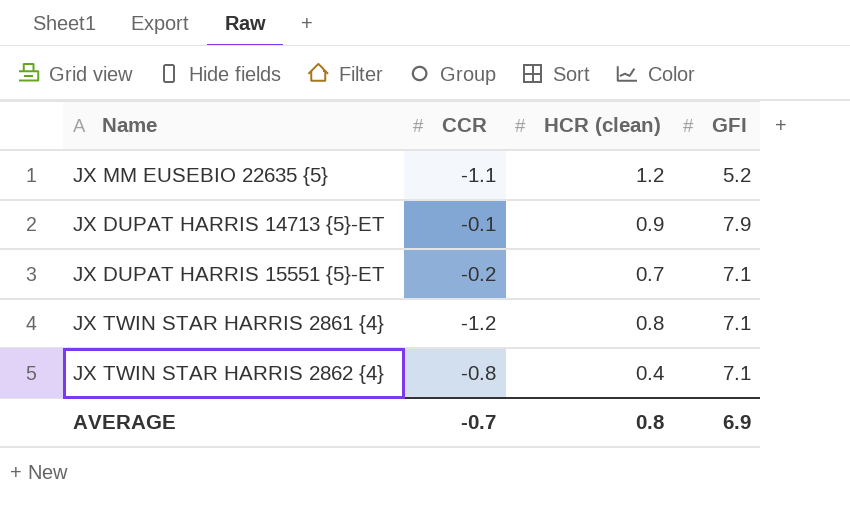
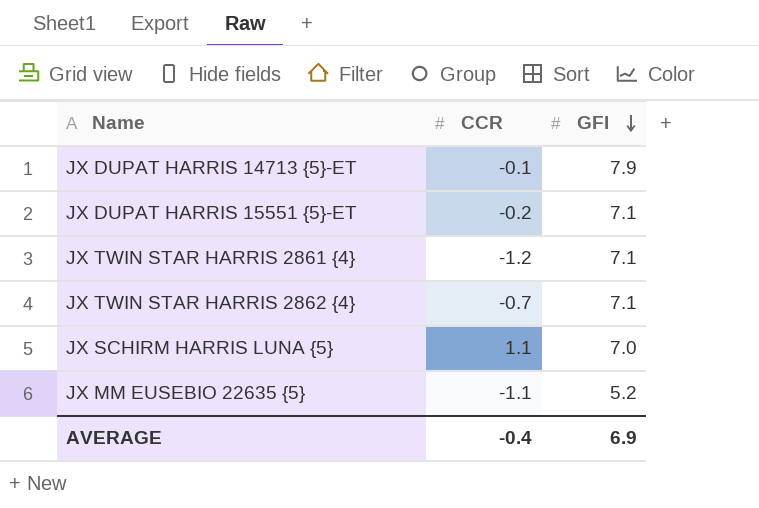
row order: none -> GFI descending
column HCR (clean) | position: 3 -> none
JX TWIN STAR HARRIS 2862 {4} | CCR: -0.8 -> -0.7
row JX SCHIRM HARRIS LUNA {5}: none -> 1.1 | 7.0
AVERAGE | CCR: -0.7 -> -0.4

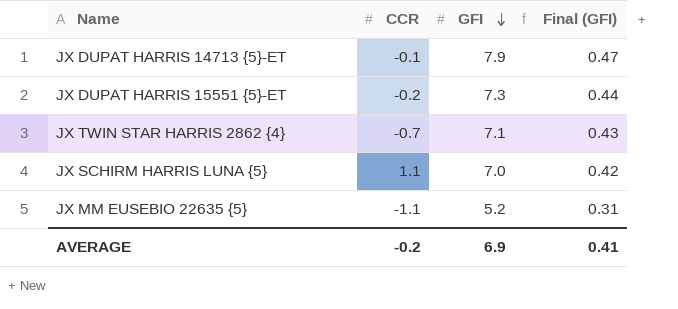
column Final (GFI) | formula: none -> [GFI] * 0.06
row JX TWIN STAR HARRIS 2861 {4}: -1.2 | 7.1 -> none
JX DUPAT HARRIS 15551 {5}-ET | GFI: 7.1 -> 7.3
AVERAGE | CCR: -0.4 -> -0.2

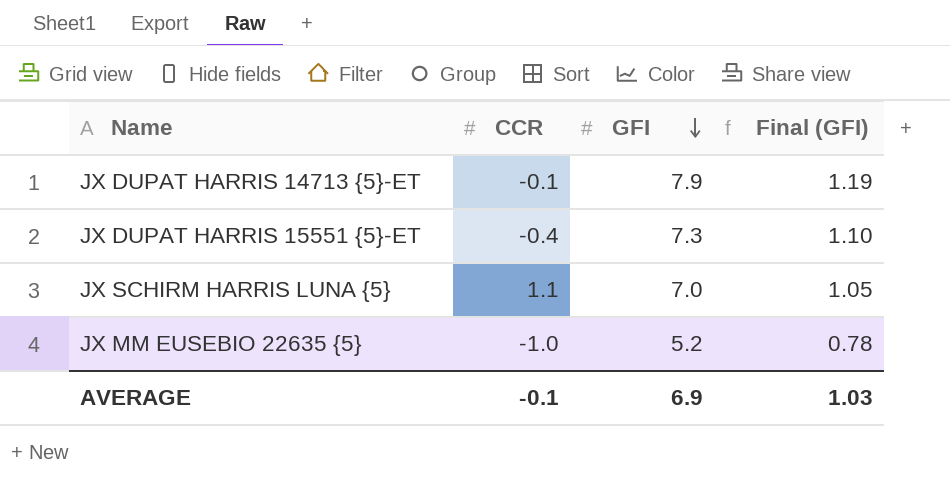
column Final (GFI) | formula: [GFI] * 0.06 -> [GFI] * 0.15
row JX TWIN STAR HARRIS 2862 {4}: -0.7 | 7.1 | 0.43 -> none
JX DUPAT HARRIS 15551 {5}-ET | CCR: -0.2 -> -0.4
JX MM EUSEBIO 22635 {5} | CCR: -1.1 -> -1.0
AVERAGE | CCR: -0.2 -> -0.1
AVERAGE | Final (GFI): 0.41 -> 1.03

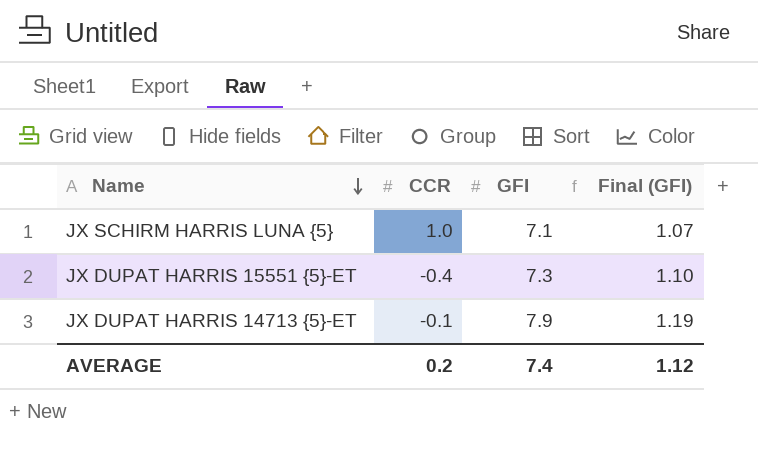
row order: GFI descending -> Name descending
row JX MM EUSEBIO 22635 {5}: -1.0 | 5.2 | 0.78 -> none
JX SCHIRM HARRIS LUNA {5} | CCR: 1.1 -> 1.0
JX SCHIRM HARRIS LUNA {5} | GFI: 7.0 -> 7.1
JX SCHIRM HARRIS LUNA {5} | Final (GFI): 1.05 -> 1.07
AVERAGE | CCR: -0.1 -> 0.2
AVERAGE | GFI: 6.9 -> 7.4
AVERAGE | Final (GFI): 1.03 -> 1.12

